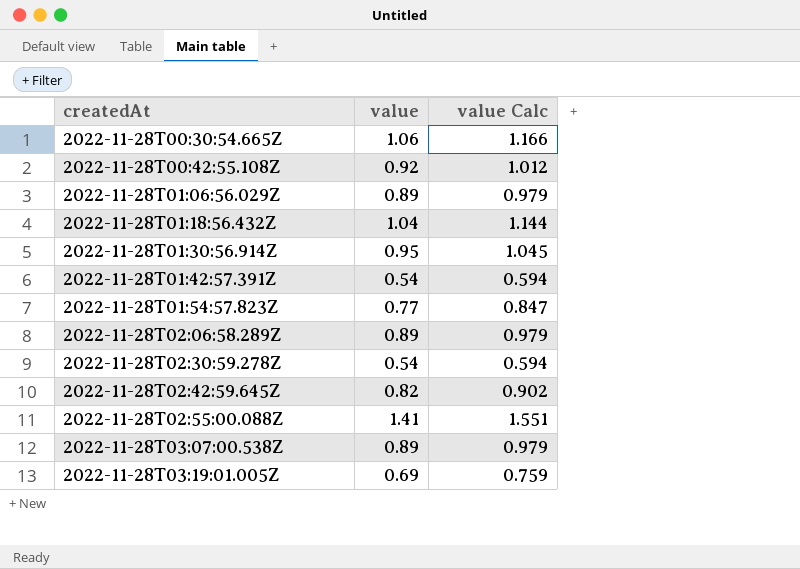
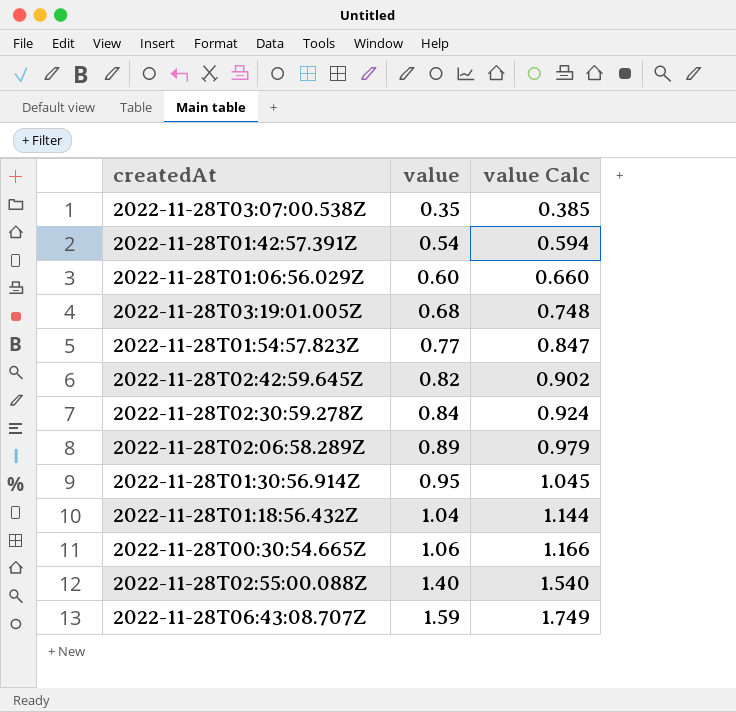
row order: createdAt ascending -> value ascending
row 2022-11-28T00:42:55.108Z: 0.92 | 1.012 -> none
2022-11-28T03:07:00.538Z | value: 0.89 -> 0.35
2022-11-28T03:07:00.538Z | value Calc: 0.979 -> 0.385
2022-11-28T01:06:56.029Z | value: 0.89 -> 0.60
2022-11-28T01:06:56.029Z | value Calc: 0.979 -> 0.660
2022-11-28T03:19:01.005Z | value: 0.69 -> 0.68
2022-11-28T03:19:01.005Z | value Calc: 0.759 -> 0.748
2022-11-28T02:30:59.278Z | value: 0.54 -> 0.84
2022-11-28T02:30:59.278Z | value Calc: 0.594 -> 0.924
2022-11-28T02:55:00.088Z | value: 1.41 -> 1.40
2022-11-28T02:55:00.088Z | value Calc: 1.551 -> 1.540
row 2022-11-28T06:43:08.707Z: none -> 1.59 | 1.749

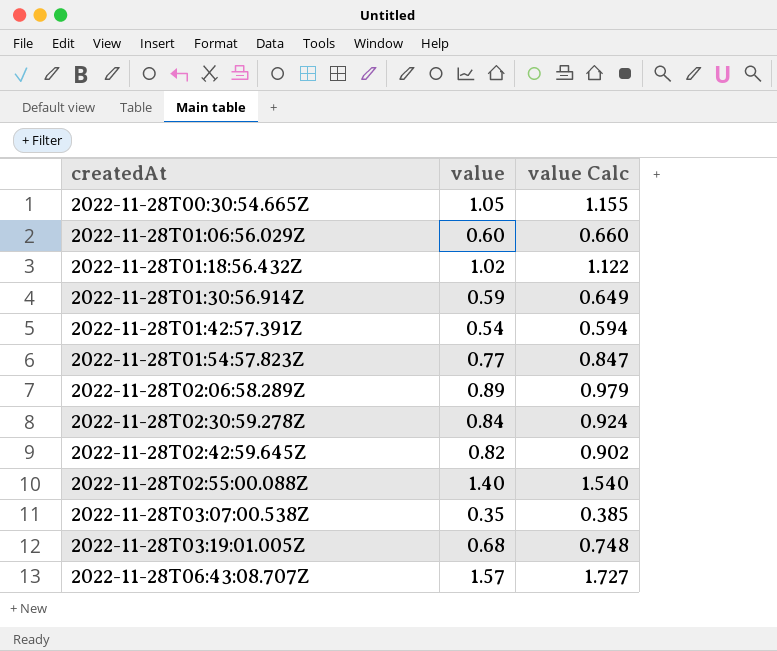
row order: value ascending -> createdAt ascending
2022-11-28T00:30:54.665Z | value: 1.06 -> 1.05
2022-11-28T00:30:54.665Z | value Calc: 1.166 -> 1.155
2022-11-28T01:18:56.432Z | value: 1.04 -> 1.02
2022-11-28T01:18:56.432Z | value Calc: 1.144 -> 1.122
2022-11-28T01:30:56.914Z | value: 0.95 -> 0.59
2022-11-28T01:30:56.914Z | value Calc: 1.045 -> 0.649
2022-11-28T06:43:08.707Z | value: 1.59 -> 1.57
2022-11-28T06:43:08.707Z | value Calc: 1.749 -> 1.727

